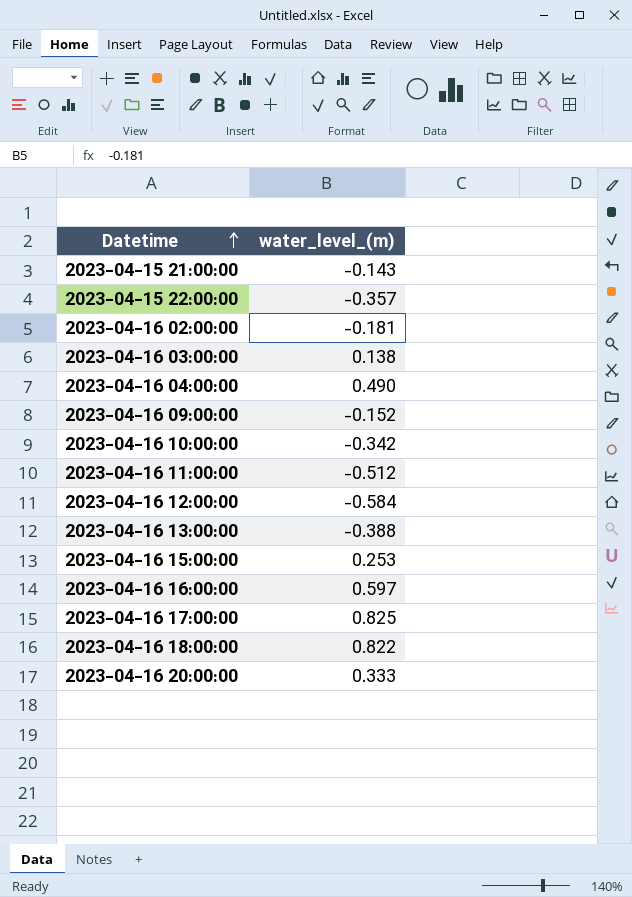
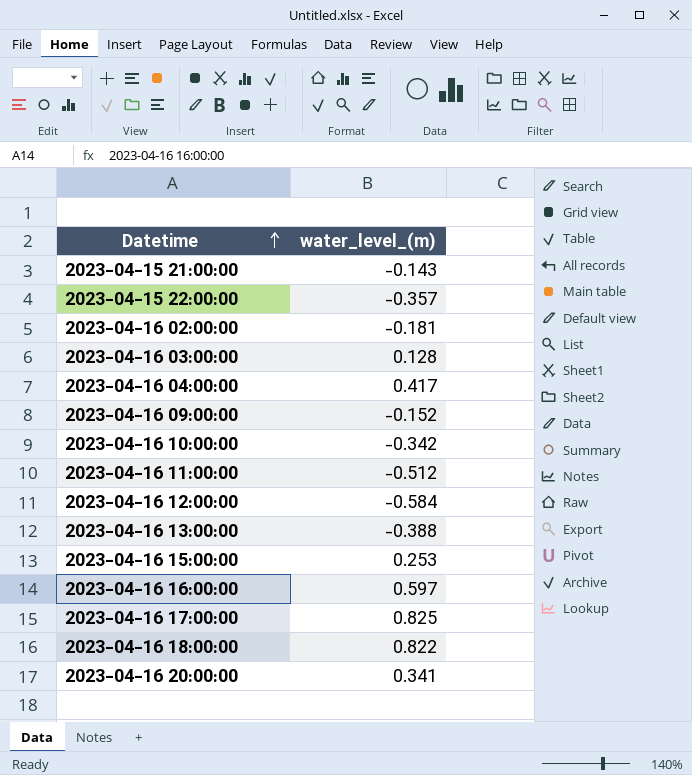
2023-04-16 03:00:00 | water_level_(m): 0.138 -> 0.128
2023-04-16 04:00:00 | water_level_(m): 0.490 -> 0.417
2023-04-16 20:00:00 | water_level_(m): 0.333 -> 0.341

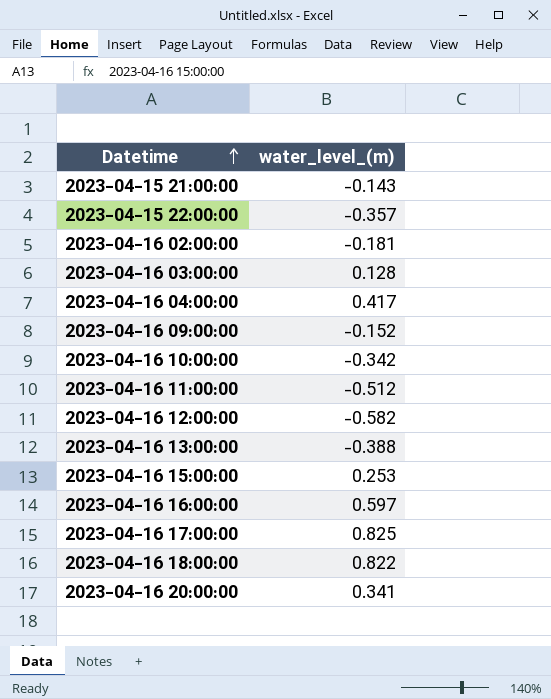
2023-04-16 12:00:00 | water_level_(m): -0.584 -> -0.582

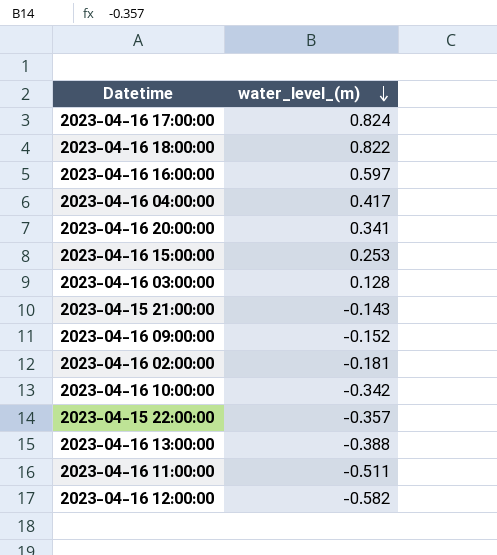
row order: Datetime ascending -> water_level_(m) descending
2023-04-16 17:00:00 | water_level_(m): 0.825 -> 0.824
2023-04-16 11:00:00 | water_level_(m): -0.512 -> -0.511

